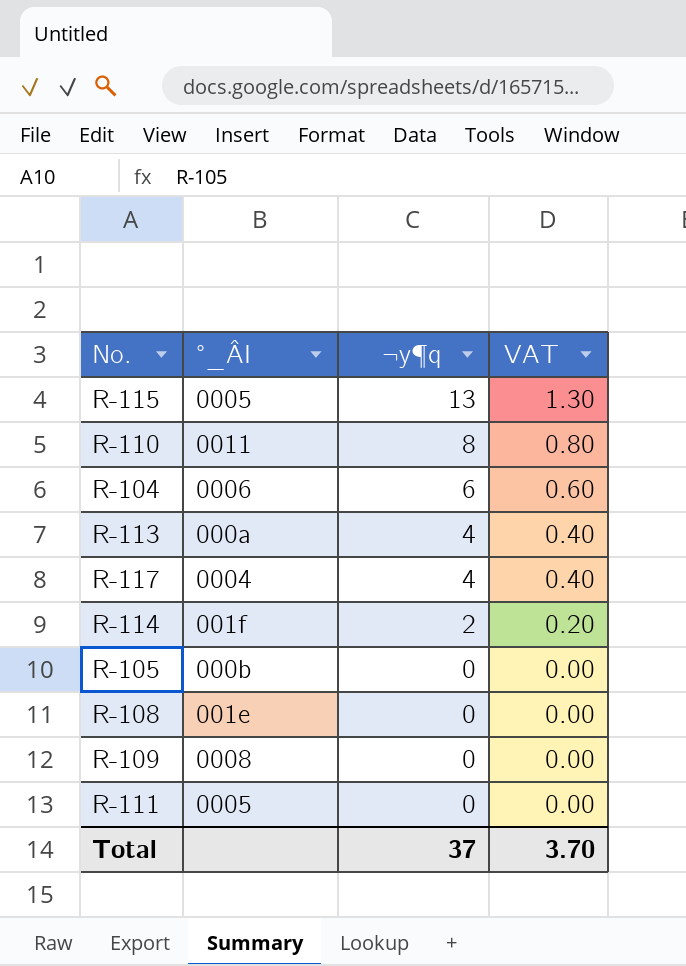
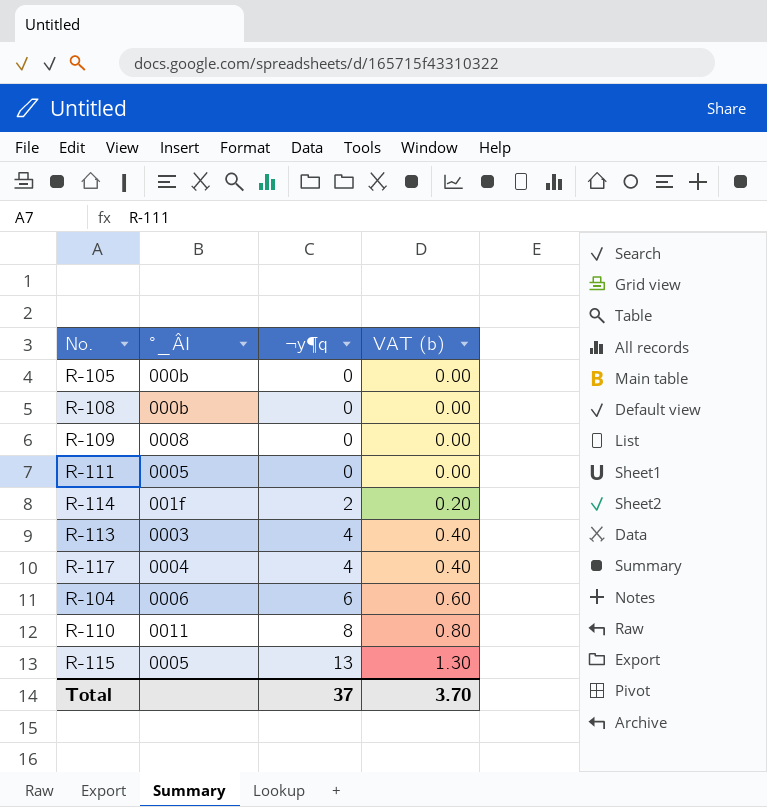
row order: ¬y¶q descending -> ¬y¶q ascending
column name: VAT -> VAT (b)
R-108 | °_ÂI: 001e -> 000b
R-113 | °_ÂI: 000a -> 0003

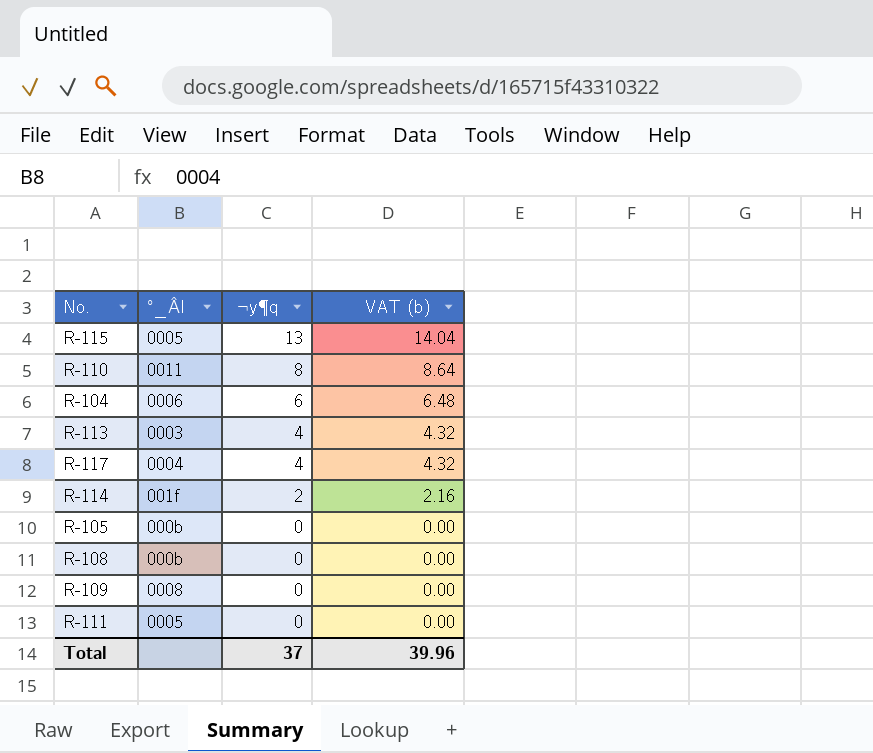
row order: ¬y¶q ascending -> ¬y¶q descending
column VAT (b) | formula: [¬y¶q] * 0.1 -> [¬y¶q] * 1.08
Total | VAT (b): 3.70 -> 39.96

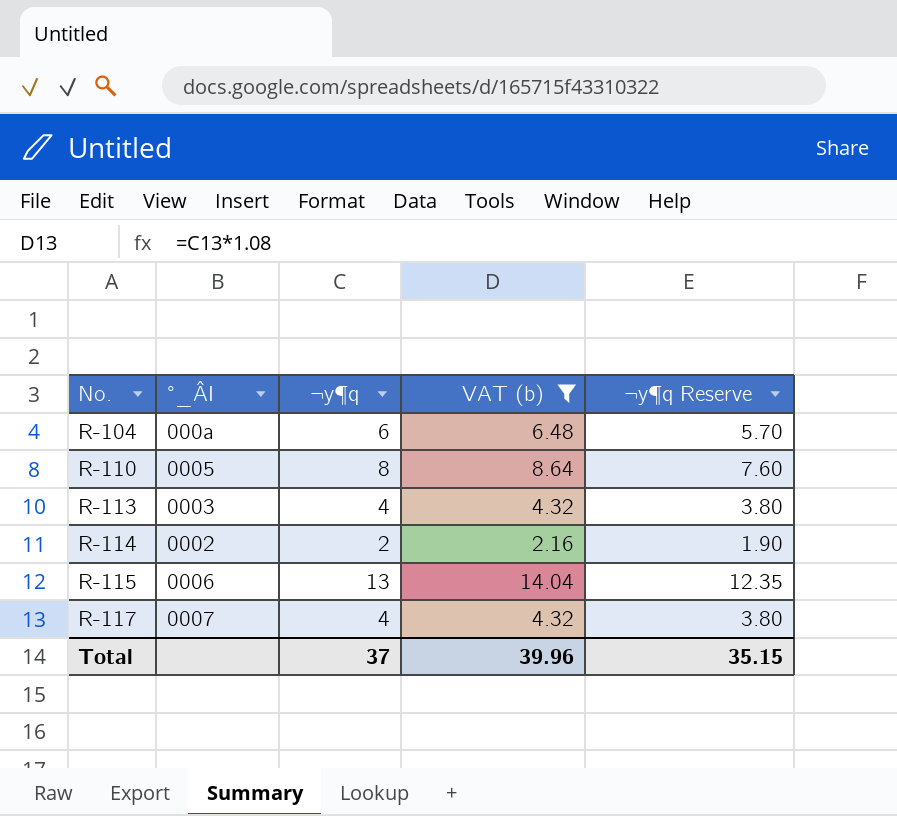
filter: none -> VAT (b) != 0.00
row order: ¬y¶q descending -> No. ascending
column ¬y¶q Reserve | formula: none -> [¬y¶q] * 0.95
R-104 | °_ÂI: 0006 -> 000a
R-110 | °_ÂI: 0011 -> 0005
R-114 | °_ÂI: 001f -> 0002
R-115 | °_ÂI: 0005 -> 0006
R-117 | °_ÂI: 0004 -> 0007

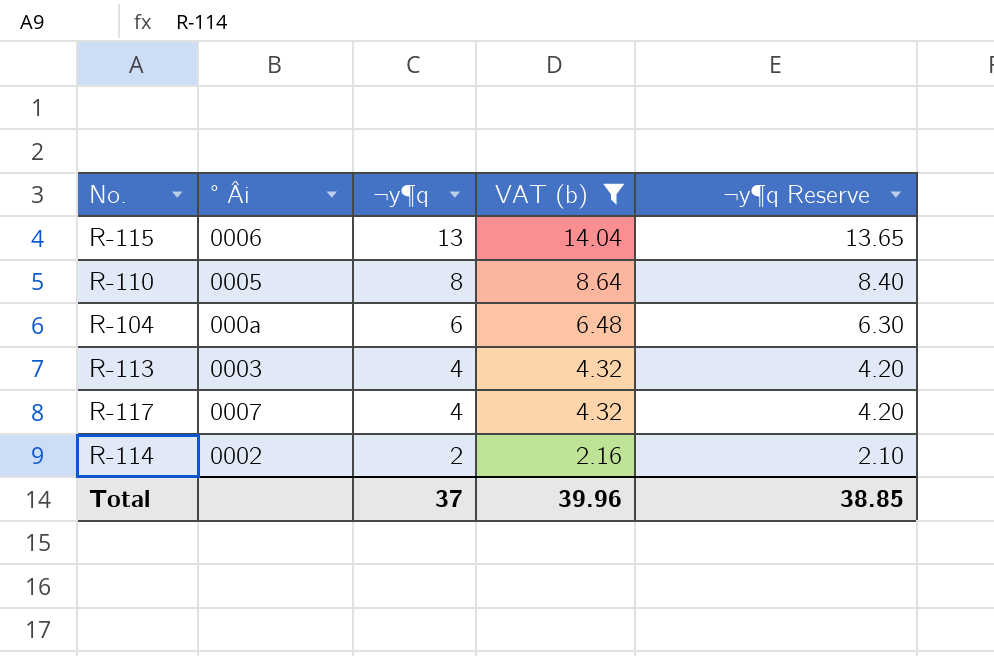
row order: No. ascending -> ¬y¶q descending
column name: °_ÂI -> ° Âi
column ¬y¶q Reserve | formula: [¬y¶q] * 0.95 -> [¬y¶q] * 1.05
Total | ¬y¶q Reserve: 35.15 -> 38.85

